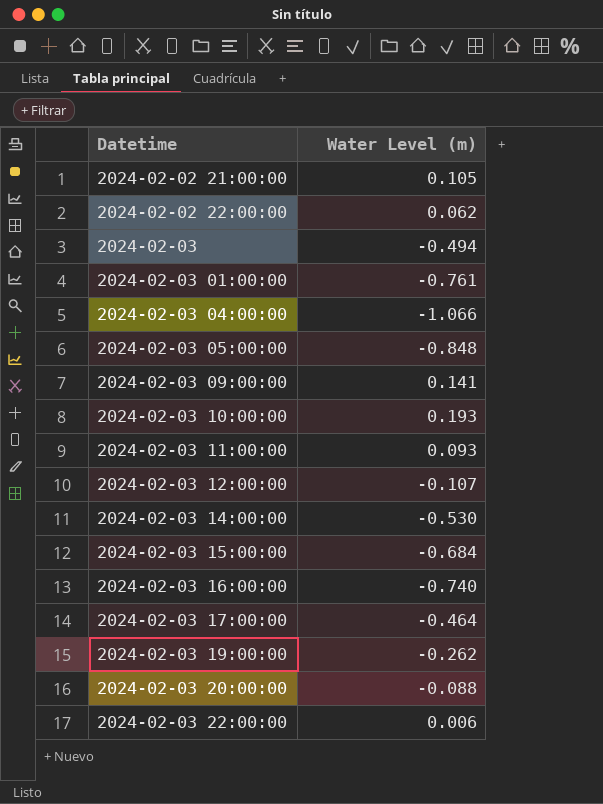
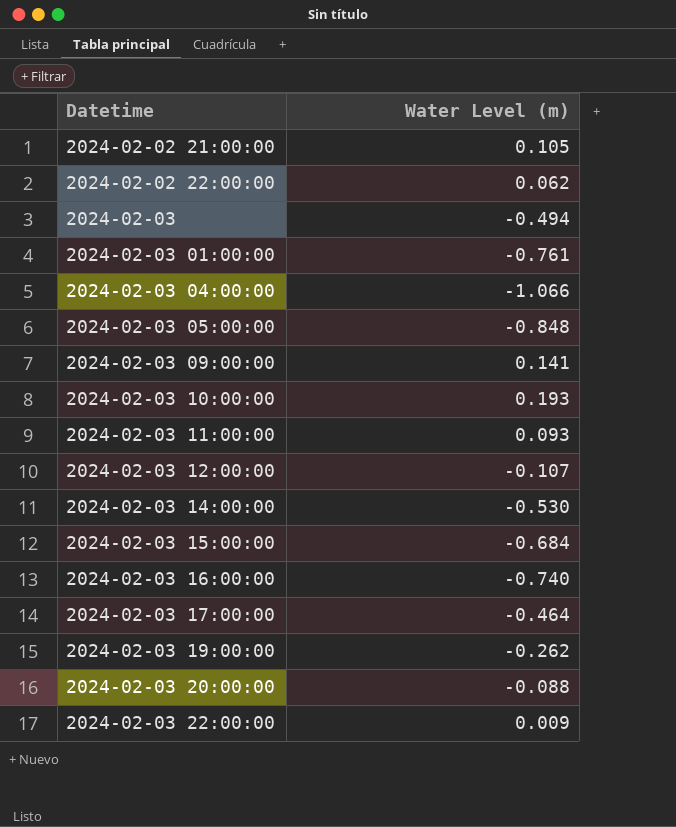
2024-02-03 22:00:00 | Water Level (m): 0.006 -> 0.009

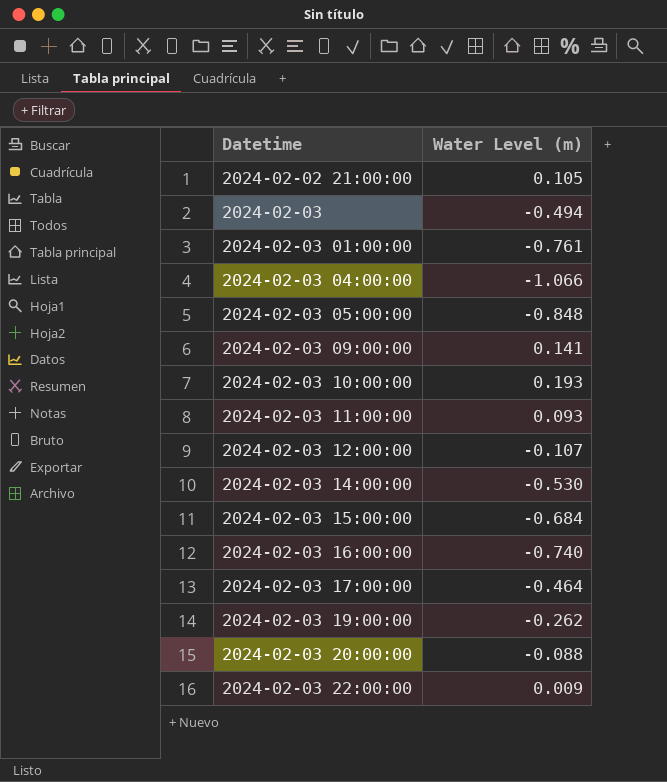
row 2024-02-02 22:00:00: 0.062 -> none

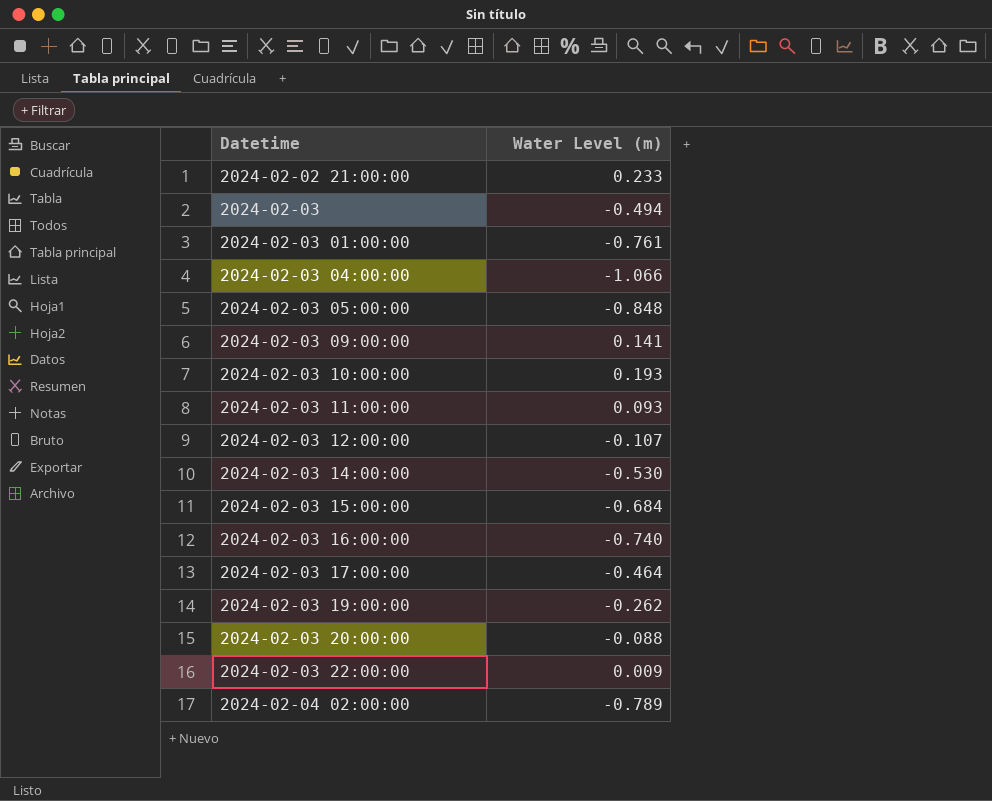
2024-02-02 21:00:00 | Water Level (m): 0.105 -> 0.233
row 2024-02-04 02:00:00: none -> -0.789

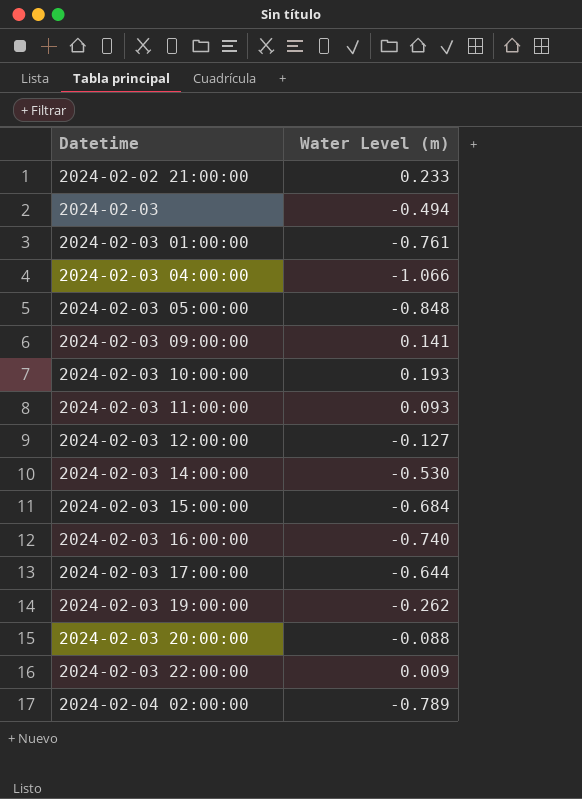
2024-02-03 12:00:00 | Water Level (m): -0.107 -> -0.127
2024-02-03 17:00:00 | Water Level (m): -0.464 -> -0.644

